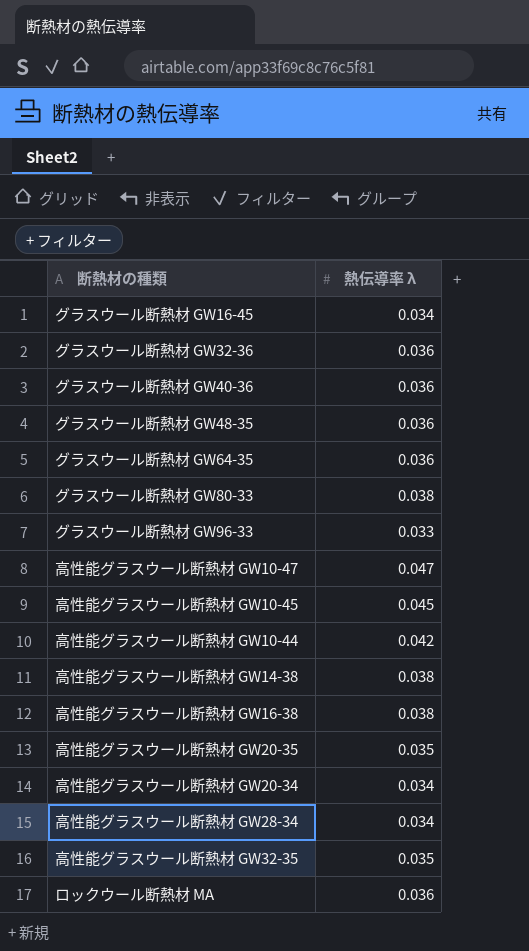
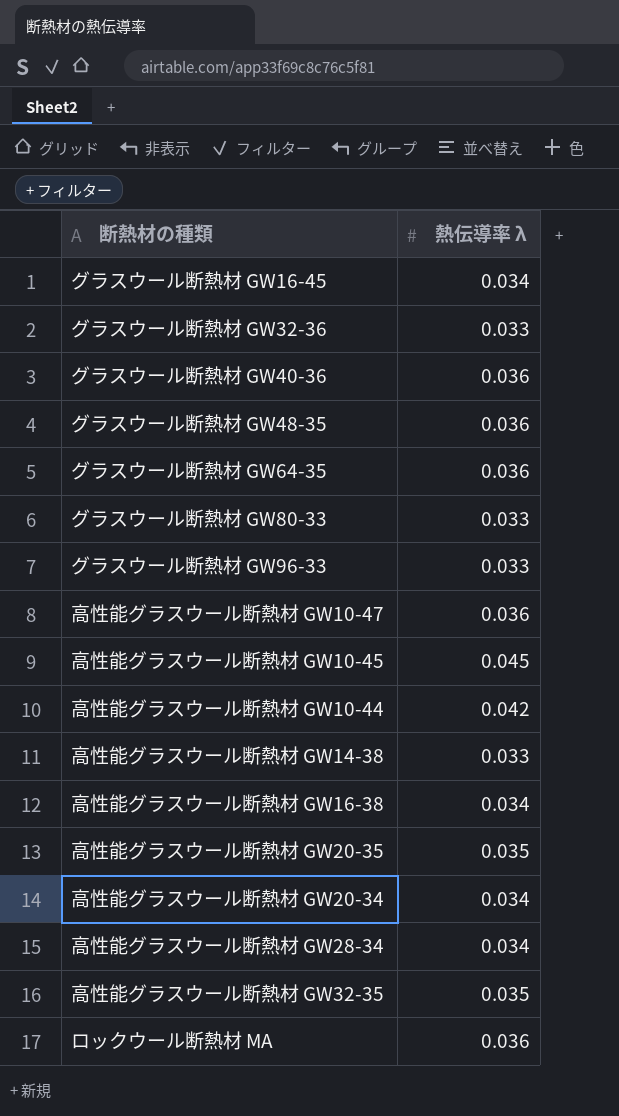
グラスウール断熱材 GW32-36 | 熱伝導率 λ: 0.036 -> 0.033
グラスウール断熱材 GW80-33 | 熱伝導率 λ: 0.038 -> 0.033
高性能グラスウール断熱材 GW10-47 | 熱伝導率 λ: 0.047 -> 0.036
高性能グラスウール断熱材 GW14-38 | 熱伝導率 λ: 0.038 -> 0.033
高性能グラスウール断熱材 GW16-38 | 熱伝導率 λ: 0.038 -> 0.034

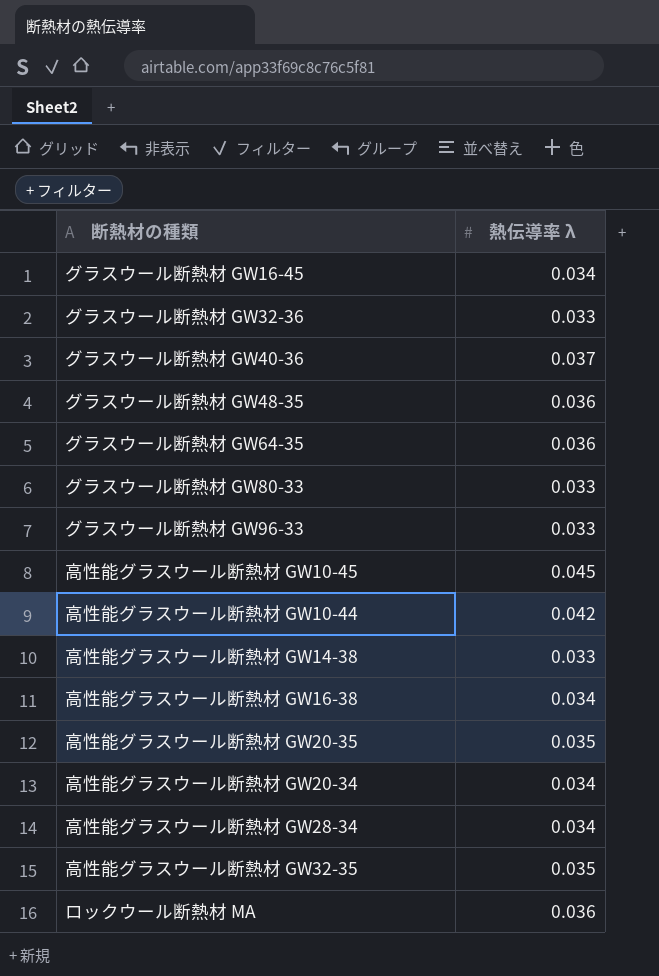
row 高性能グラスウール断熱材 GW10-47: 0.036 -> none
グラスウール断熱材 GW40-36 | 熱伝導率 λ: 0.036 -> 0.037

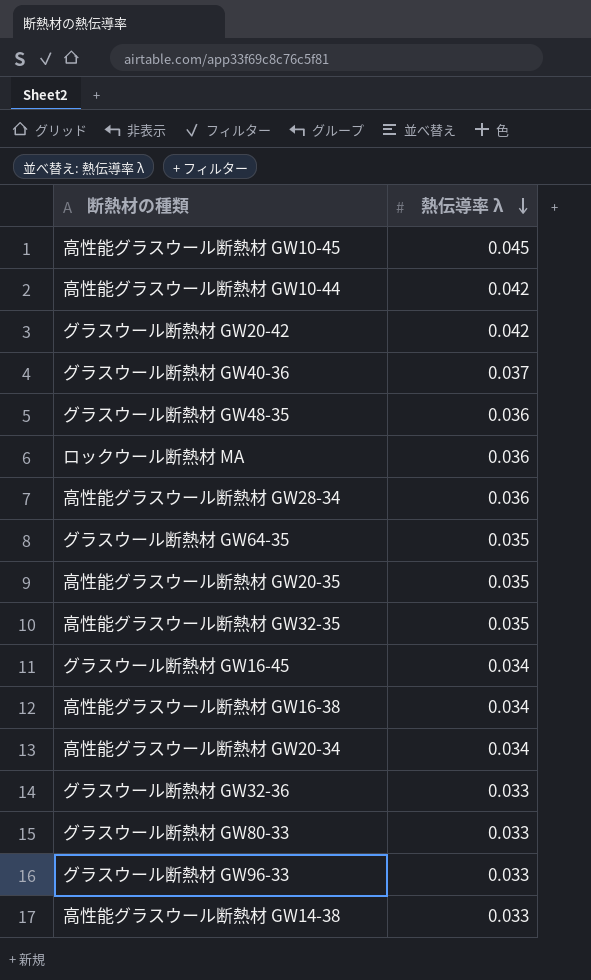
row order: none -> 熱伝導率 λ descending
row グラスウール断熱材 GW20-42: none -> 0.042
高性能グラスウール断熱材 GW28-34 | 熱伝導率 λ: 0.034 -> 0.036
グラスウール断熱材 GW64-35 | 熱伝導率 λ: 0.036 -> 0.035

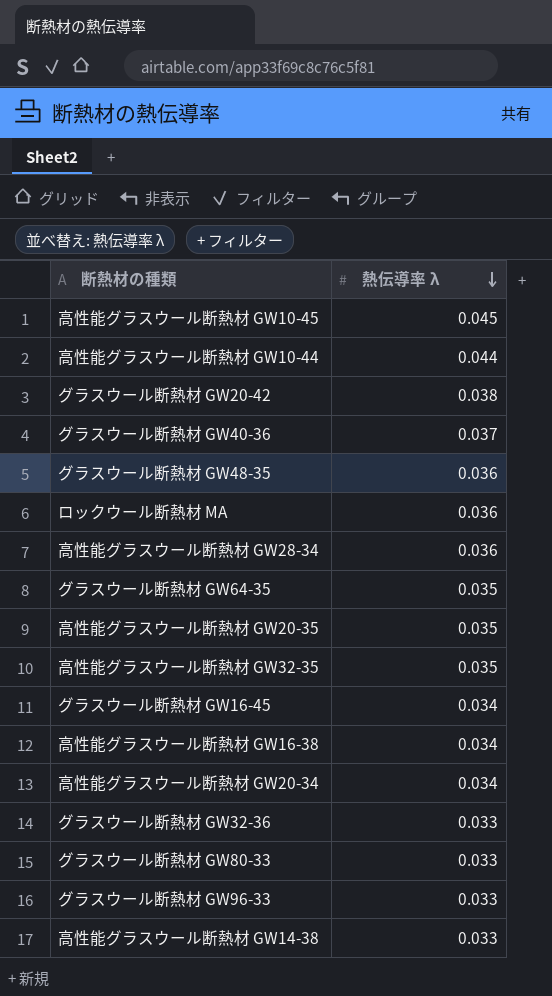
高性能グラスウール断熱材 GW10-44 | 熱伝導率 λ: 0.042 -> 0.044
グラスウール断熱材 GW20-42 | 熱伝導率 λ: 0.042 -> 0.038

